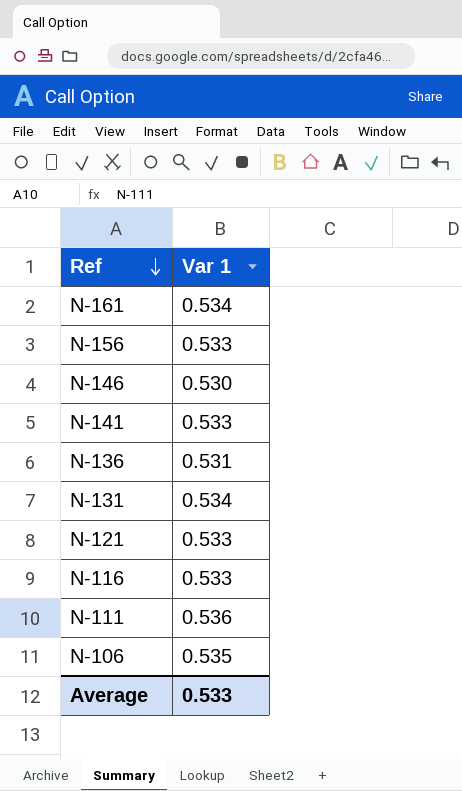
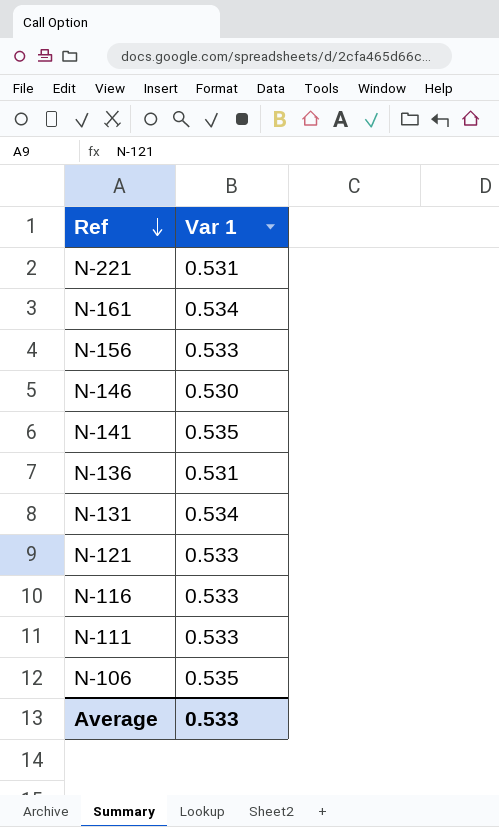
row N-221: none -> 0.531
N-141 | Var 1: 0.533 -> 0.535
N-111 | Var 1: 0.536 -> 0.533

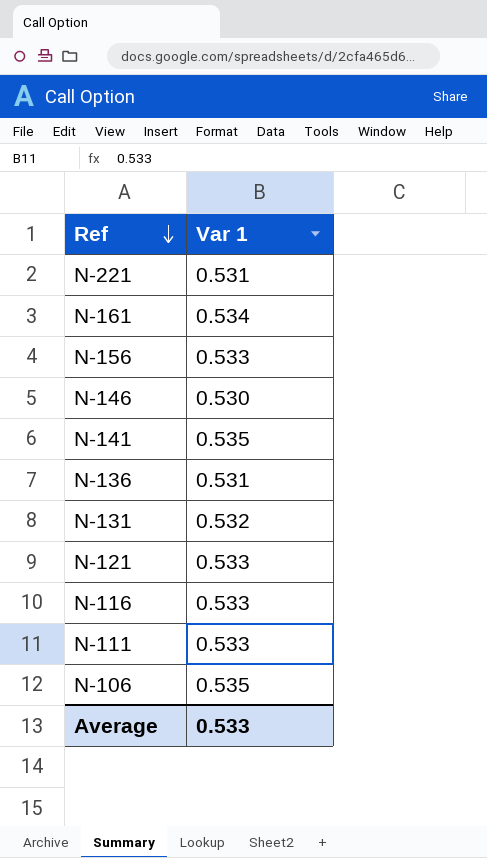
N-131 | Var 1: 0.534 -> 0.532

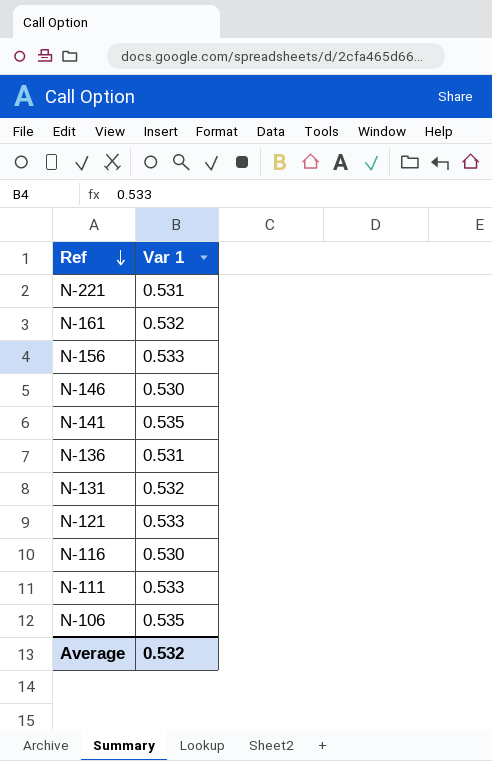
N-161 | Var 1: 0.534 -> 0.532
N-116 | Var 1: 0.533 -> 0.530
Average | Var 1: 0.533 -> 0.532

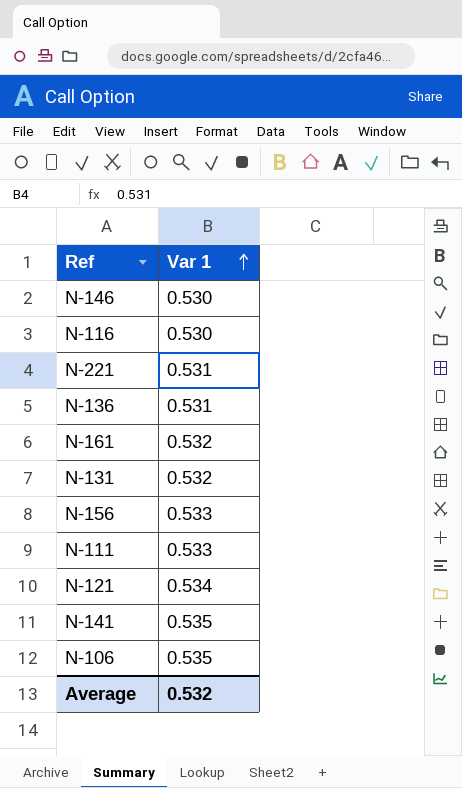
row order: Ref descending -> Var 1 ascending
N-121 | Var 1: 0.533 -> 0.534

